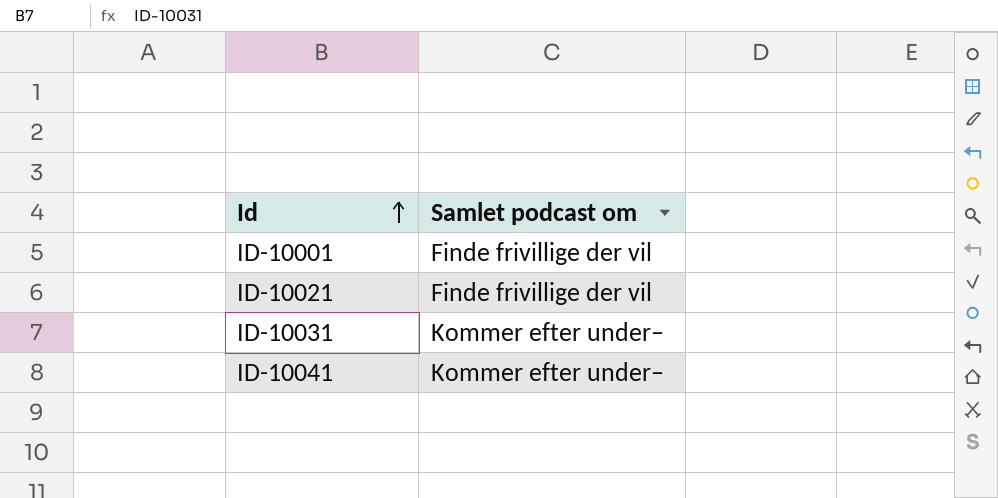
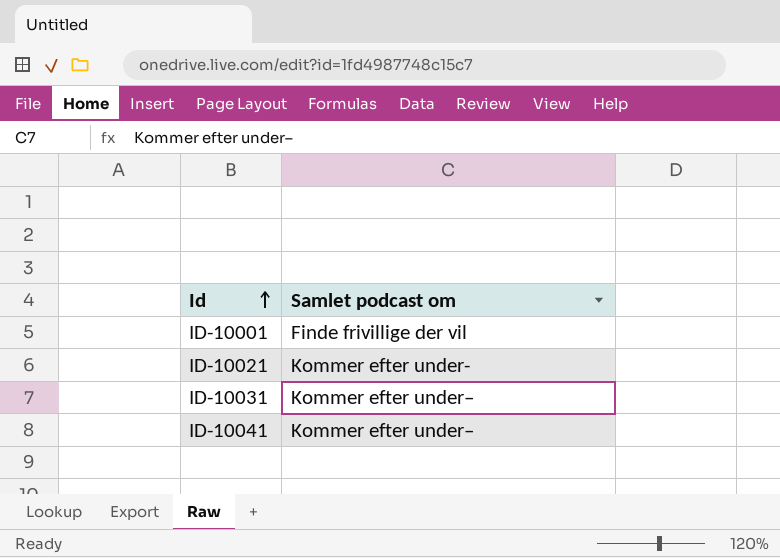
ID-10021 | Samlet podcast om: Finde frivillige der vil -> Kommer efter under-

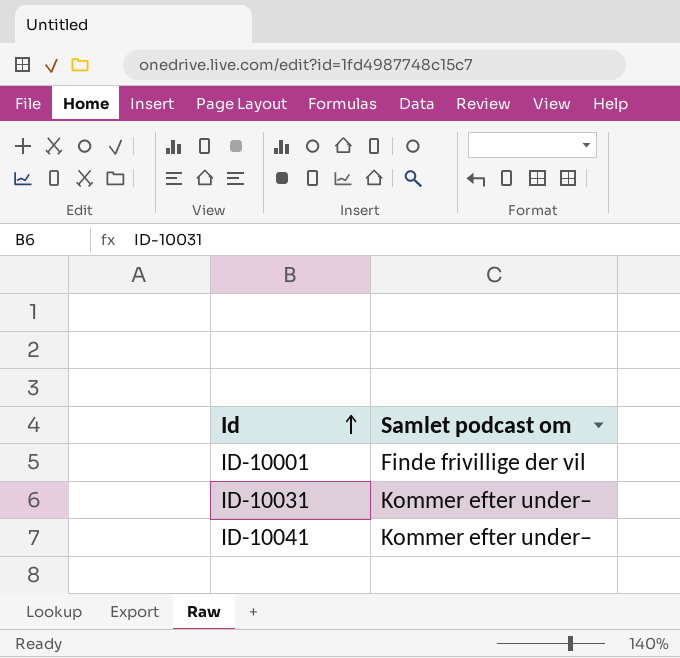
row ID-10021: Kommer efter under- -> none

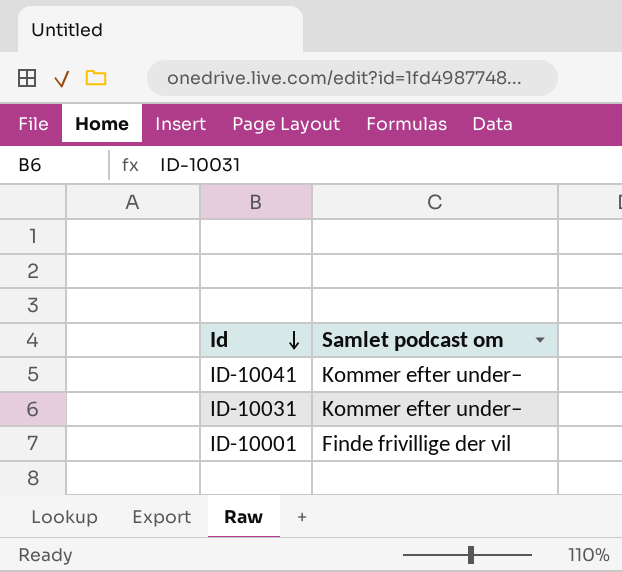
row order: Id ascending -> Id descending

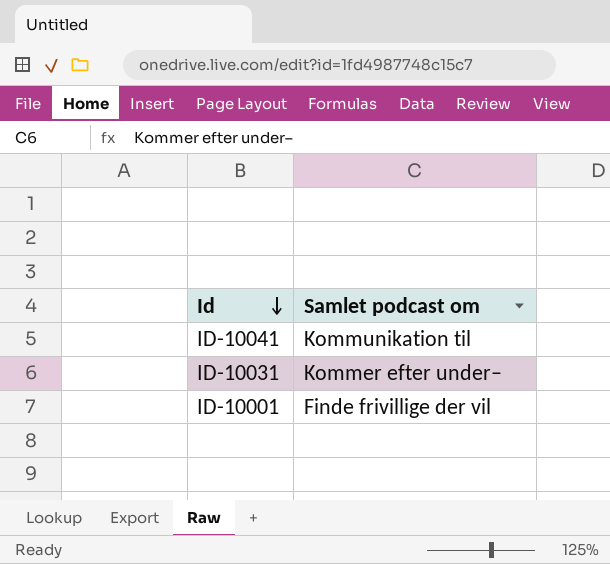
ID-10041 | Samlet podcast om: Kommer efter under– -> Kommunikation til

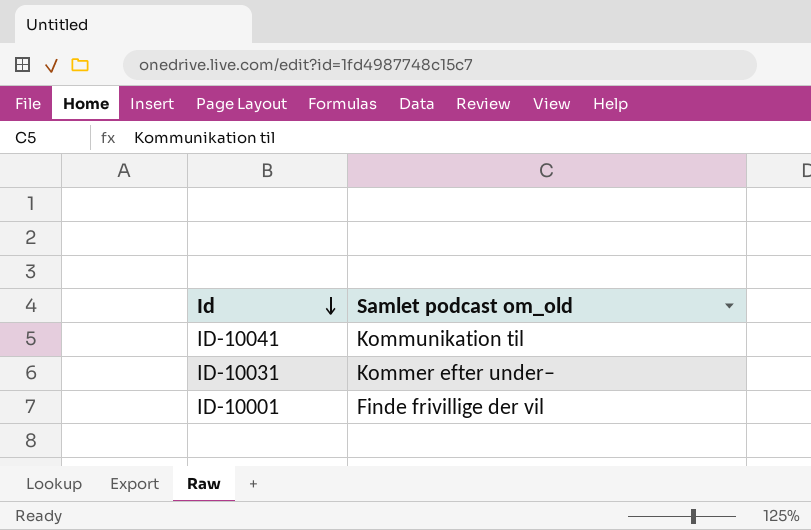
column name: Samlet podcast om -> Samlet podcast om_old

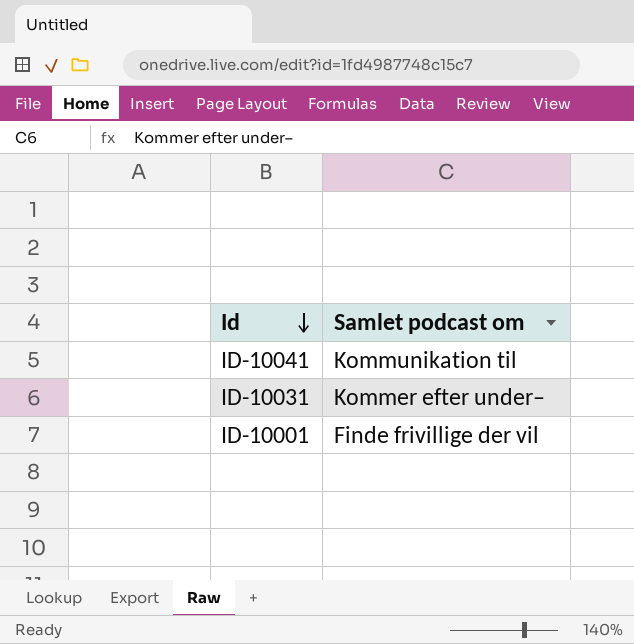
column name: Samlet podcast om_old -> Samlet podcast om

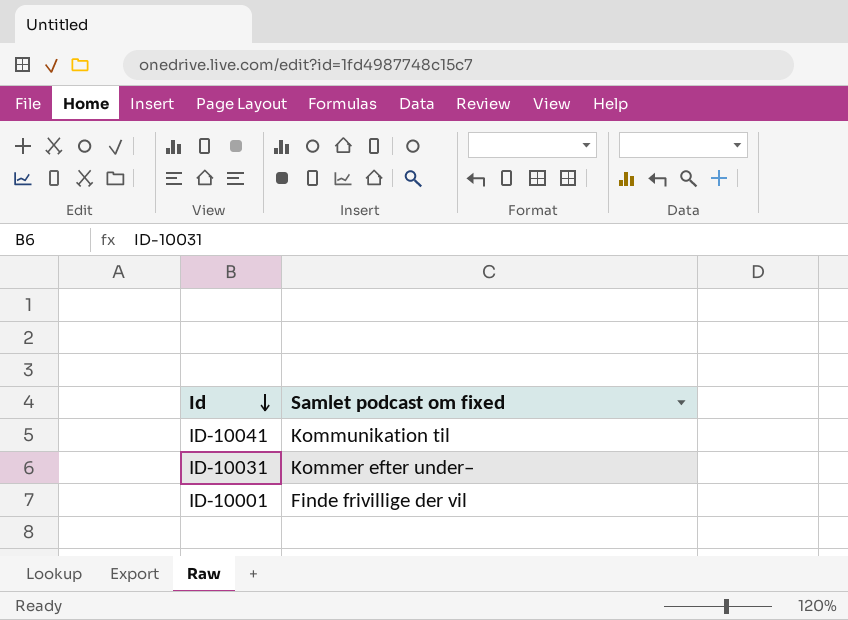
column name: Samlet podcast om -> Samlet podcast om fixed

